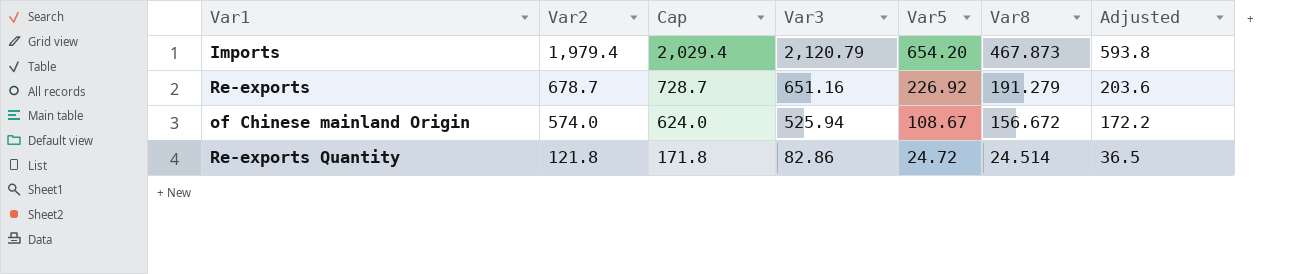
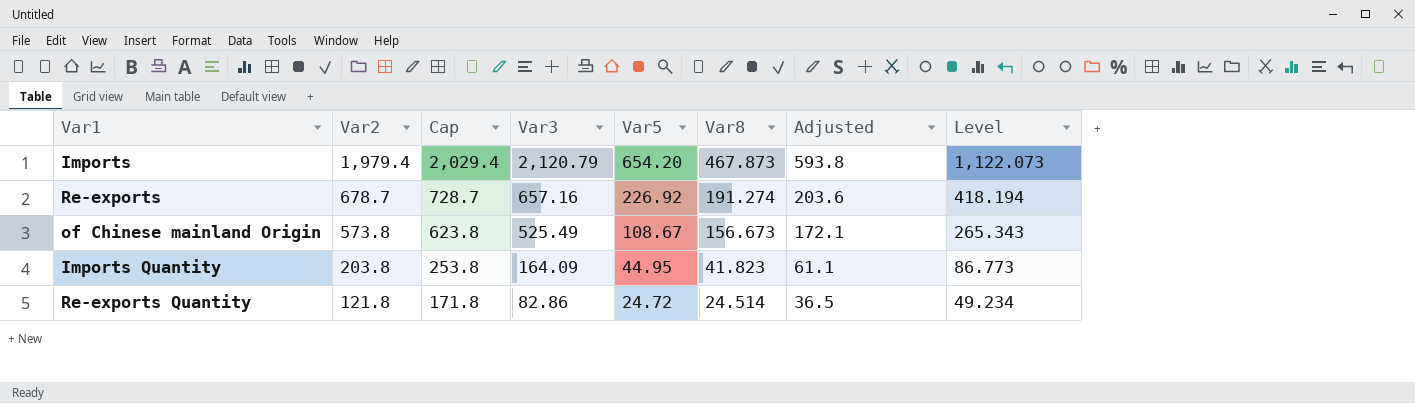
column Level | formula: none -> [Var5] + [Var8]
Re-exports | Var3: 651.16 -> 657.16
Re-exports | Var8: 191.279 -> 191.274
of Chinese mainland Origin | Var2: 574.0 -> 573.8
of Chinese mainland Origin | Cap: 624.0 -> 623.8
of Chinese mainland Origin | Var3: 525.94 -> 525.49
of Chinese mainland Origin | Var8: 156.672 -> 156.673
of Chinese mainland Origin | Adjusted: 172.2 -> 172.1
row Imports Quantity: none -> 203.8 | 253.8 | 164.09 | 44.95 | 41.823 | 61.1 | 86.773

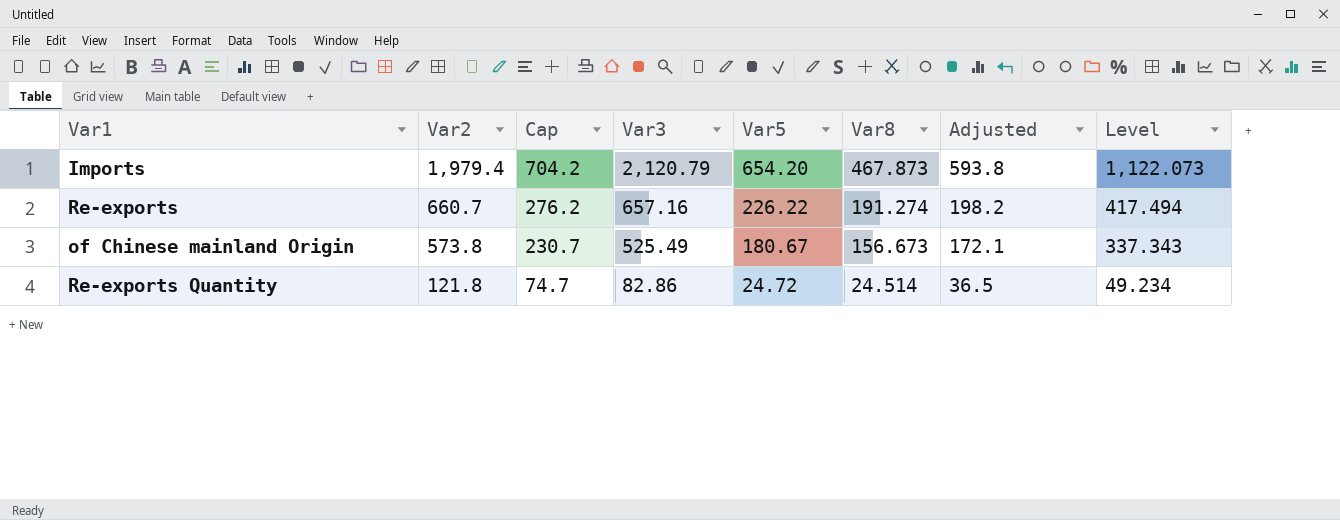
column Cap | formula: [Var2] + 50 -> [Var5] + 50
row Imports Quantity: 203.8 | 253.8 | 164.09 | 44.95 | 41.823 | 61.1 | 86.773 -> none
Re-exports | Var2: 678.7 -> 660.7
Re-exports | Var5: 226.92 -> 226.22
Re-exports | Adjusted: 203.6 -> 198.2
Re-exports | Level: 418.194 -> 417.494
of Chinese mainland Origin | Var5: 108.67 -> 180.67
of Chinese mainland Origin | Level: 265.343 -> 337.343

